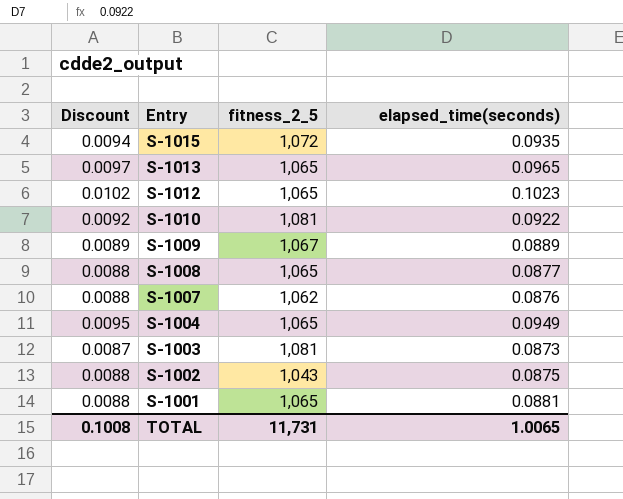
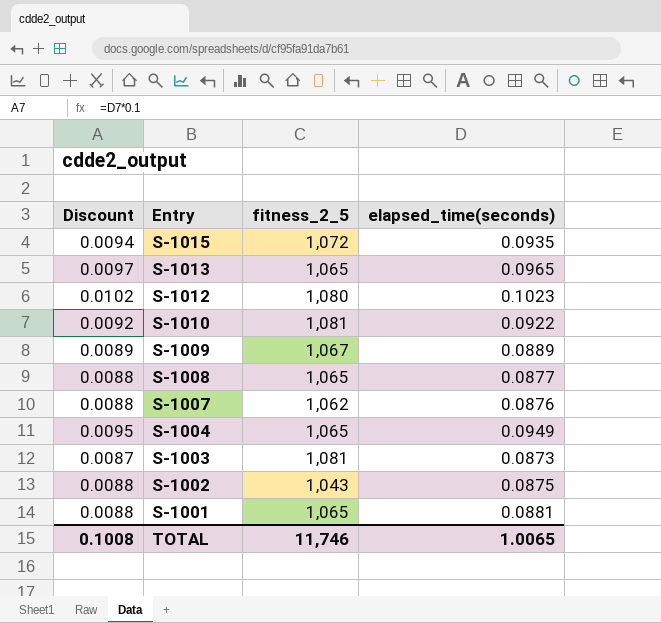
S-1012 | fitness_2_5: 1,065 -> 1,080
TOTAL | fitness_2_5: 11,731 -> 11,746

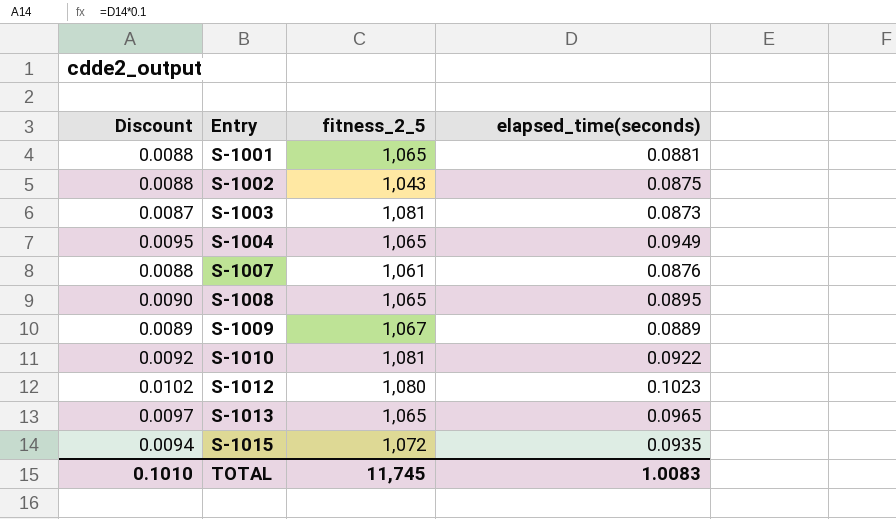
row order: Entry descending -> Entry ascending
S-1007 | fitness_2_5: 1,062 -> 1,061
S-1008 | Discount: 0.0088 -> 0.0090
S-1008 | elapsed_time(seconds): 0.0877 -> 0.0895
TOTAL | Discount: 0.1008 -> 0.1010
TOTAL | fitness_2_5: 11,746 -> 11,745
TOTAL | elapsed_time(seconds): 1.0065 -> 1.0083

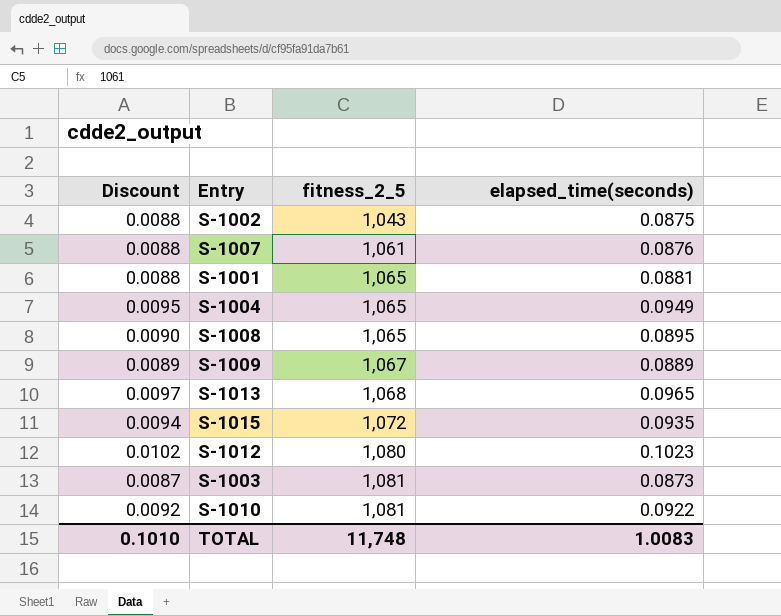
row order: Entry ascending -> fitness_2_5 ascending
S-1013 | fitness_2_5: 1,065 -> 1,068
TOTAL | fitness_2_5: 11,745 -> 11,748

